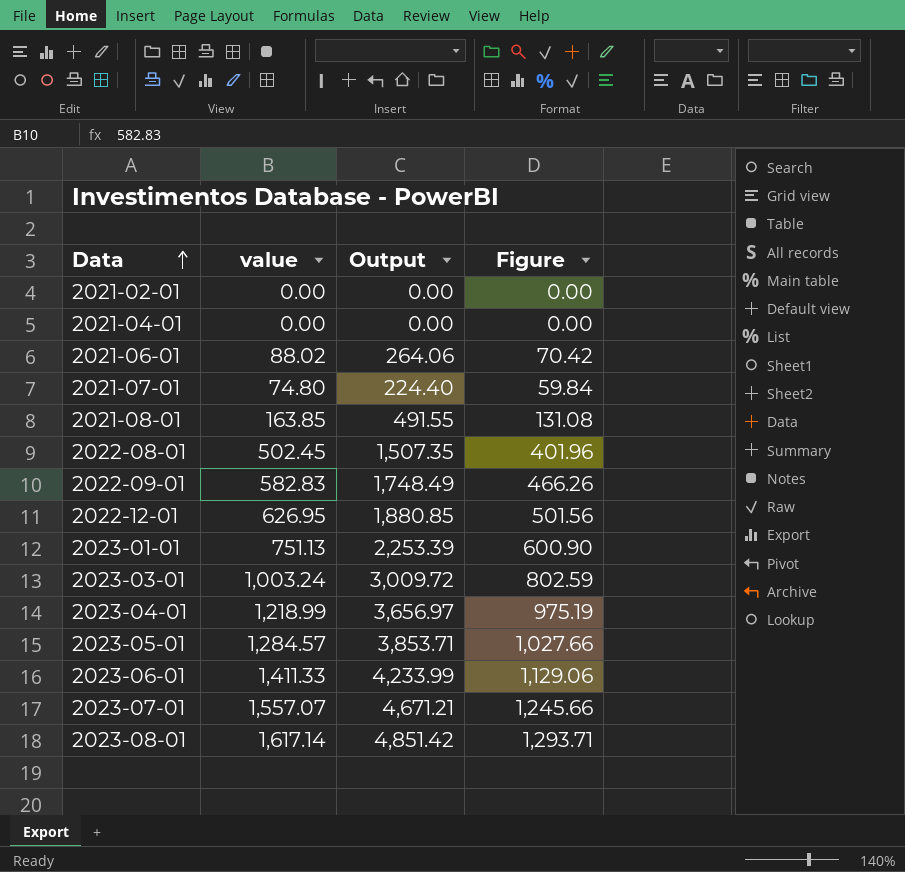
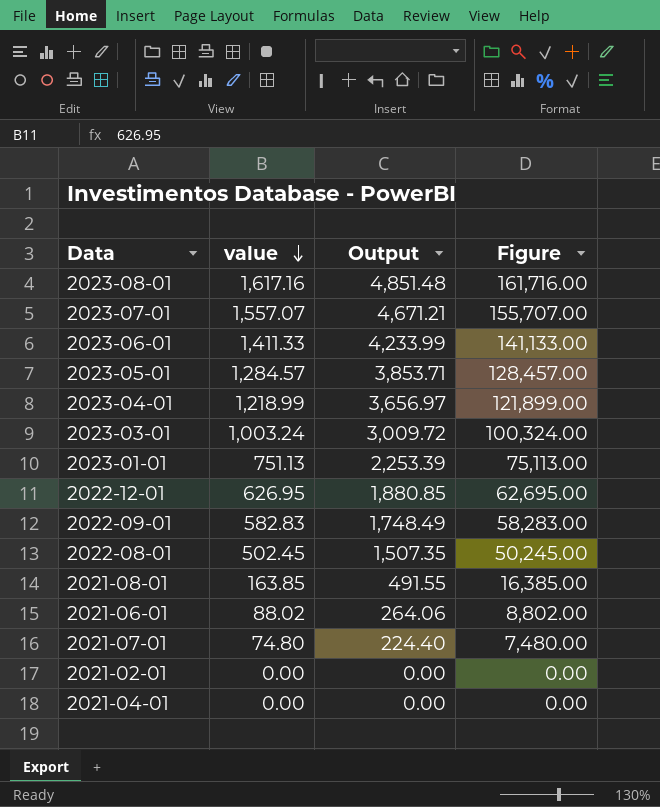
row order: Data ascending -> value descending
column Figure | formula: [value] * 0.8 -> [value] * 100
2023-08-01 | value: 1,617.14 -> 1,617.16
2023-08-01 | Output: 4,851.42 -> 4,851.48

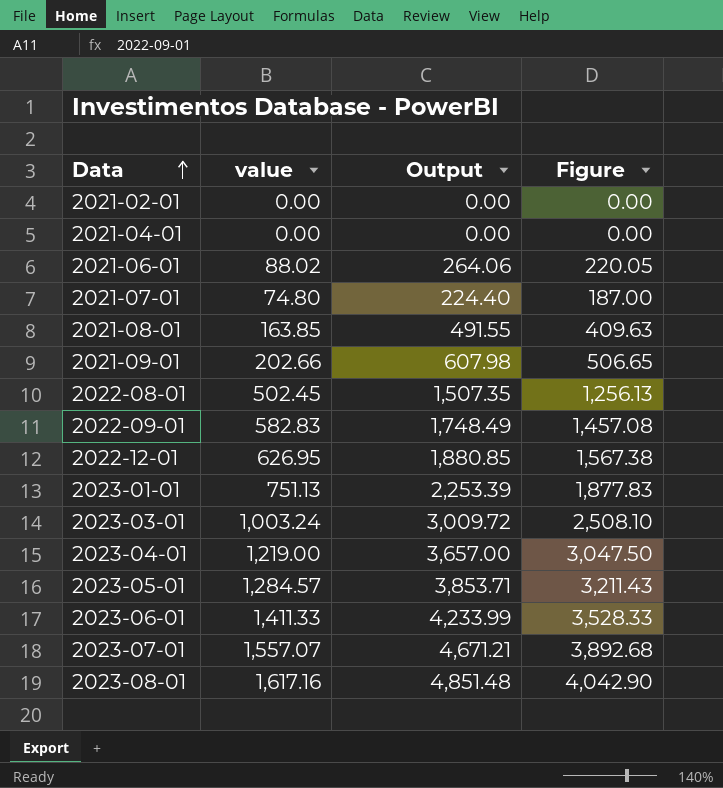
row order: value descending -> Data ascending
column Figure | formula: [value] * 100 -> [value] * 2.5
row 2021-09-01: none -> 202.66 | 607.98 | 506.65
2023-04-01 | value: 1,218.99 -> 1,219.00
2023-04-01 | Output: 3,656.97 -> 3,657.00

